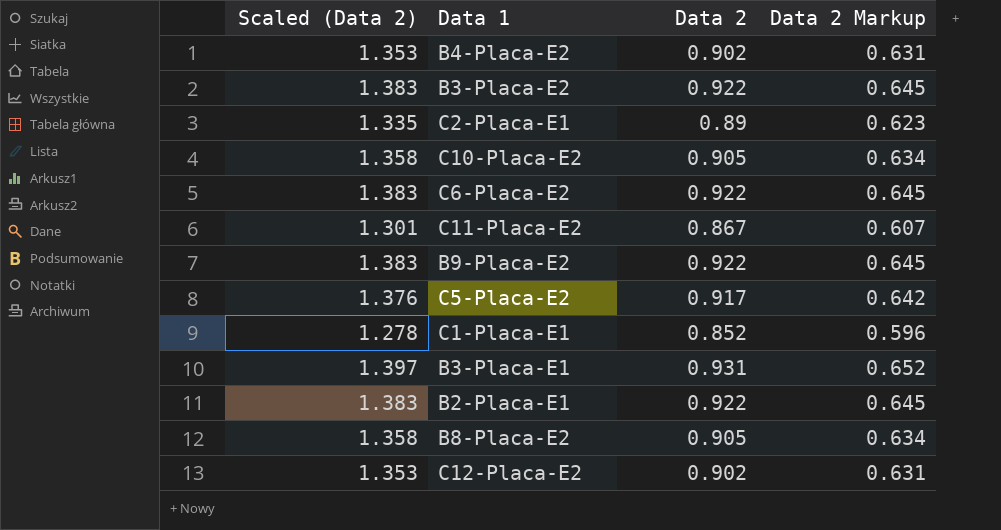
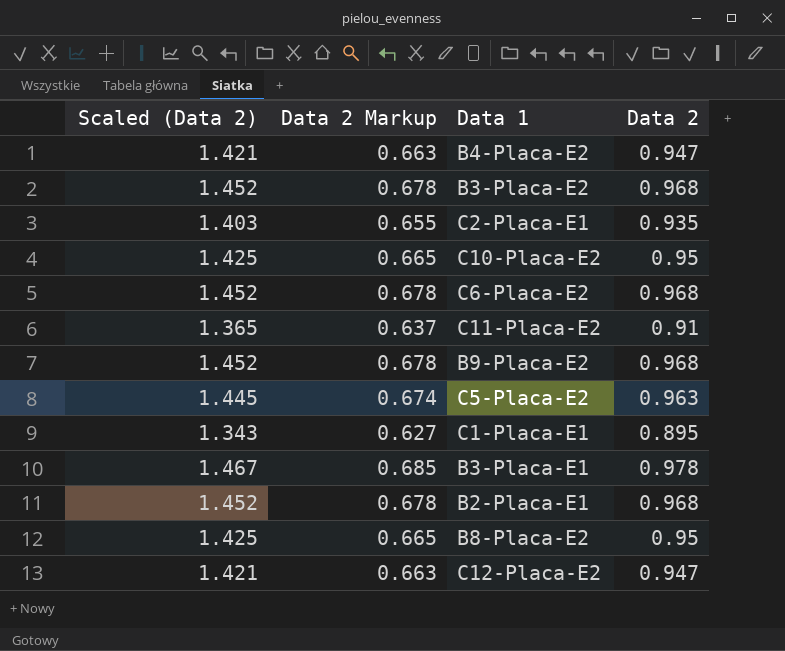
column Data 2 Markup | position: 4 -> 2
B4-Placa-E2 | Scaled (Data 2): 1.353 -> 1.421
B4-Placa-E2 | Data 2 Markup: 0.631 -> 0.663
B4-Placa-E2 | Data 2: 0.902 -> 0.947
B3-Placa-E2 | Scaled (Data 2): 1.383 -> 1.452
B3-Placa-E2 | Data 2 Markup: 0.645 -> 0.678
B3-Placa-E2 | Data 2: 0.922 -> 0.968
C2-Placa-E1 | Scaled (Data 2): 1.335 -> 1.403
C2-Placa-E1 | Data 2 Markup: 0.623 -> 0.655
C2-Placa-E1 | Data 2: 0.89 -> 0.935
C10-Placa-E2 | Scaled (Data 2): 1.358 -> 1.425
C10-Placa-E2 | Data 2 Markup: 0.634 -> 0.665
C10-Placa-E2 | Data 2: 0.905 -> 0.95
C6-Placa-E2 | Scaled (Data 2): 1.383 -> 1.452
C6-Placa-E2 | Data 2 Markup: 0.645 -> 0.678
C6-Placa-E2 | Data 2: 0.922 -> 0.968
C11-Placa-E2 | Scaled (Data 2): 1.301 -> 1.365
C11-Placa-E2 | Data 2 Markup: 0.607 -> 0.637
C11-Placa-E2 | Data 2: 0.867 -> 0.91
B9-Placa-E2 | Scaled (Data 2): 1.383 -> 1.452
B9-Placa-E2 | Data 2 Markup: 0.645 -> 0.678
B9-Placa-E2 | Data 2: 0.922 -> 0.968
C5-Placa-E2 | Scaled (Data 2): 1.376 -> 1.445
C5-Placa-E2 | Data 2 Markup: 0.642 -> 0.674
C5-Placa-E2 | Data 2: 0.917 -> 0.963
C1-Placa-E1 | Scaled (Data 2): 1.278 -> 1.343
C1-Placa-E1 | Data 2 Markup: 0.596 -> 0.627
C1-Placa-E1 | Data 2: 0.852 -> 0.895
B3-Placa-E1 | Scaled (Data 2): 1.397 -> 1.467
B3-Placa-E1 | Data 2 Markup: 0.652 -> 0.685
B3-Placa-E1 | Data 2: 0.931 -> 0.978
B2-Placa-E1 | Scaled (Data 2): 1.383 -> 1.452
B2-Placa-E1 | Data 2 Markup: 0.645 -> 0.678
B2-Placa-E1 | Data 2: 0.922 -> 0.968
B8-Placa-E2 | Scaled (Data 2): 1.358 -> 1.425
B8-Placa-E2 | Data 2 Markup: 0.634 -> 0.665
B8-Placa-E2 | Data 2: 0.905 -> 0.95
C12-Placa-E2 | Scaled (Data 2): 1.353 -> 1.421
C12-Placa-E2 | Data 2 Markup: 0.631 -> 0.663
C12-Placa-E2 | Data 2: 0.902 -> 0.947

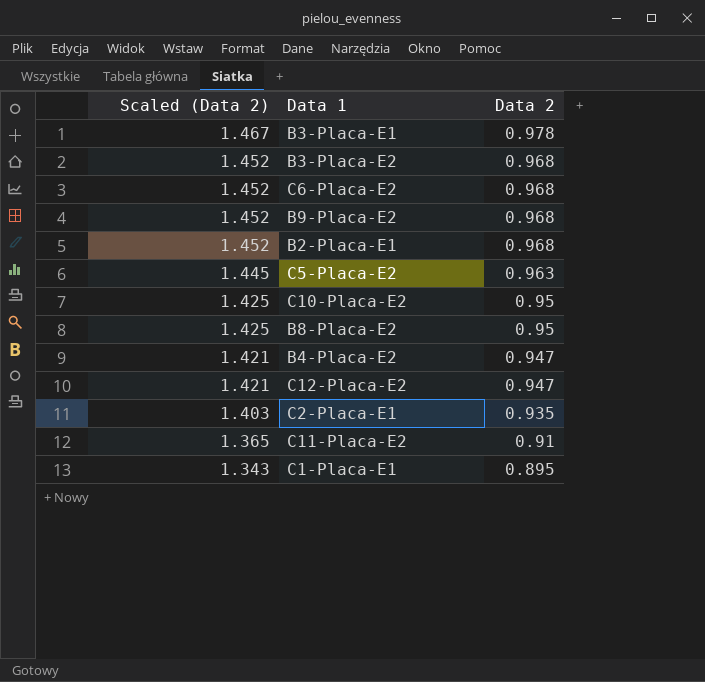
row order: none -> Scaled (Data 2) descending
column Data 2 Markup | formula: [Data 2] * 0.7 -> none

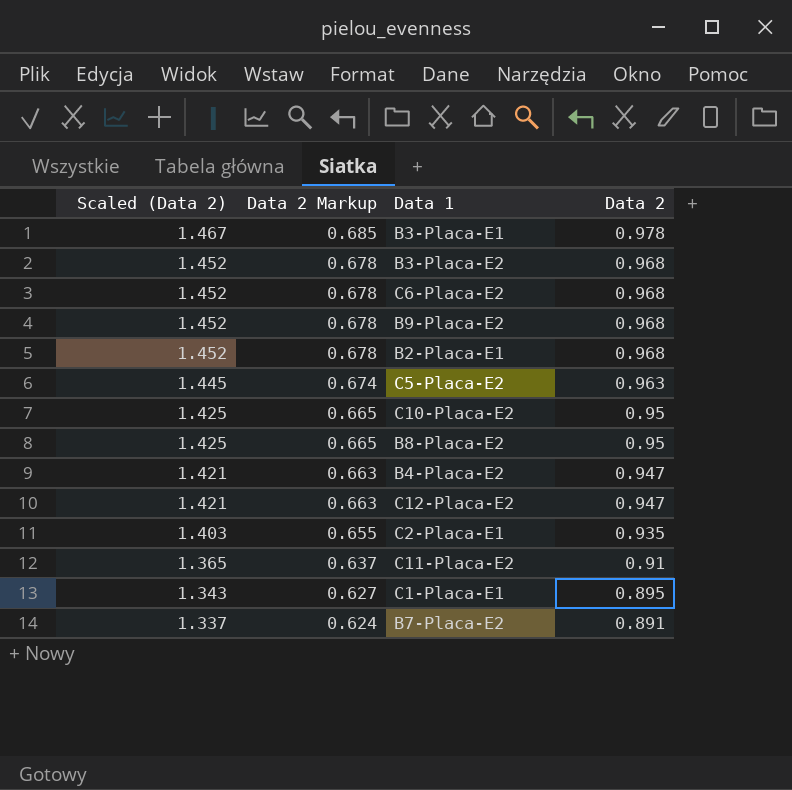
column Data 2 Markup | formula: none -> [Data 2] * 0.7
row B7-Placa-E2: none -> 1.337 | 0.624 | 0.891

